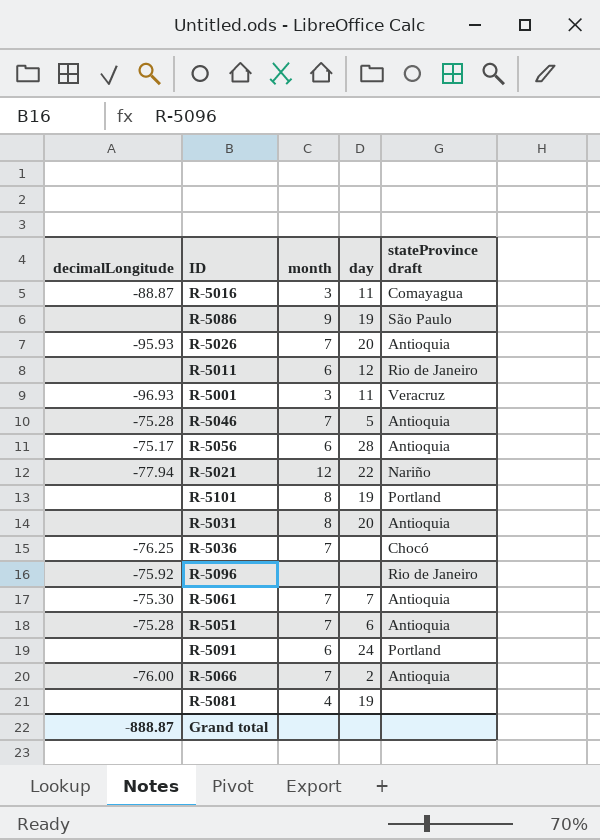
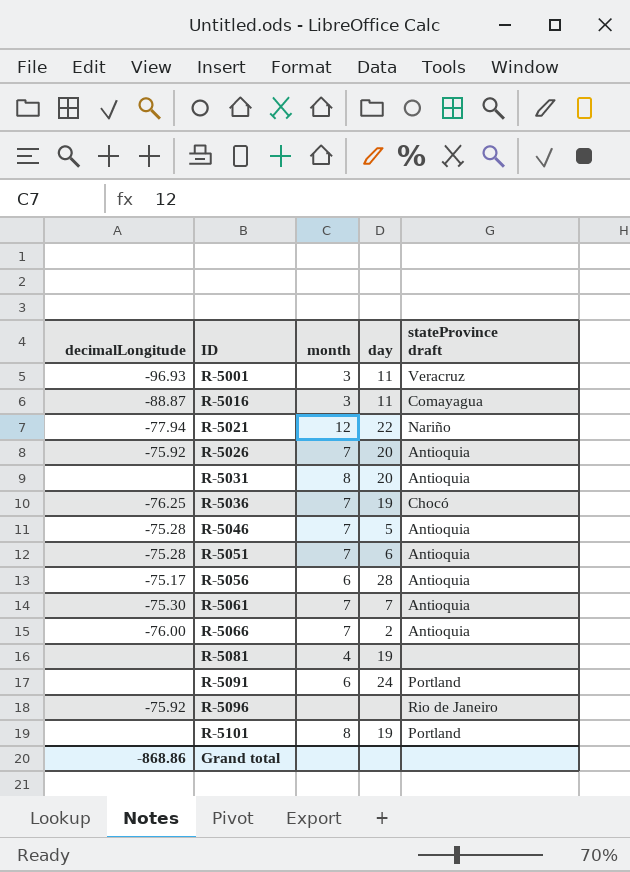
row order: none -> ID ascending
row R-5086: none | 9 | 19 | São Paulo -> none
row R-5011: none | 6 | 12 | Rio de Janeiro -> none
R-5026 | decimalLongitude: -95.93 -> -75.92
R-5036 | day: none -> 19
Grand total | decimalLongitude: -888.87 -> -868.86

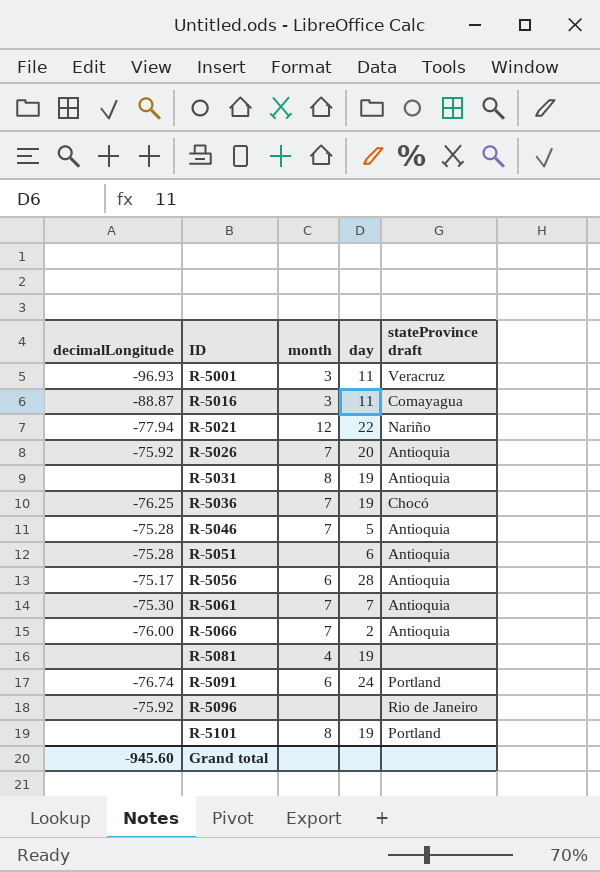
R-5031 | day: 20 -> 19
R-5051 | month: 7 -> none
R-5091 | decimalLongitude: none -> -76.74
Grand total | decimalLongitude: -868.86 -> -945.60

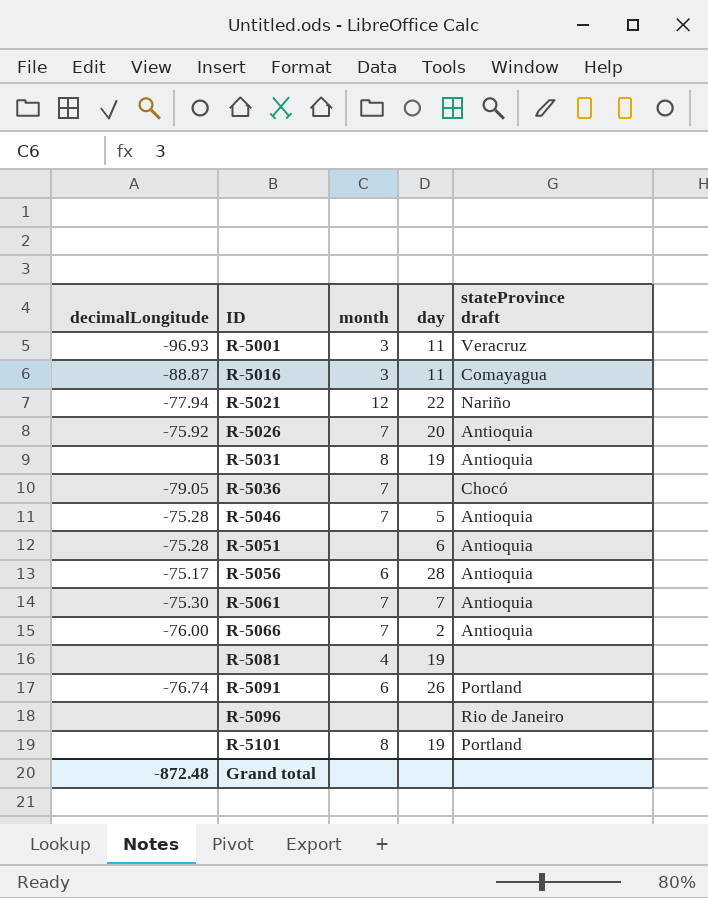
R-5036 | decimalLongitude: -76.25 -> -79.05
R-5036 | day: 19 -> none
R-5091 | day: 24 -> 26
R-5096 | decimalLongitude: -75.92 -> none
Grand total | decimalLongitude: -945.60 -> -872.48

